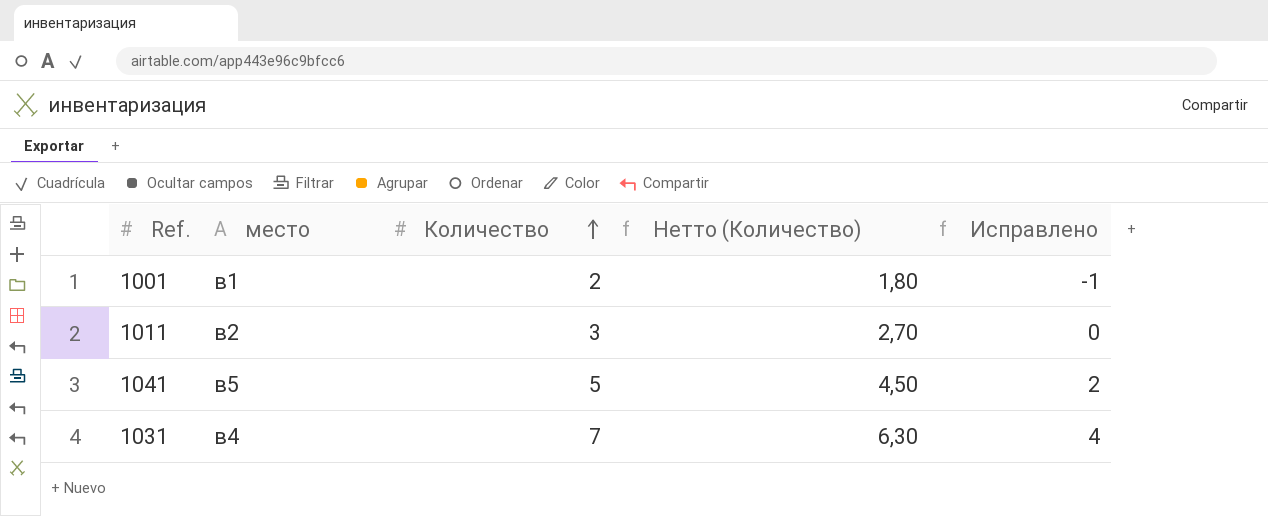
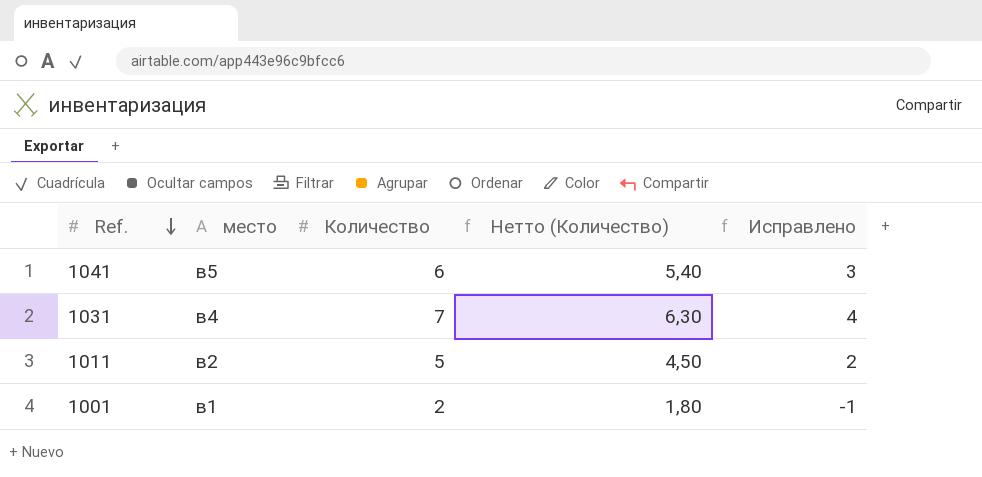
row order: Количество ascending -> Ref. descending
1041 | Количество: 5 -> 6
1041 | Нетто (Количество): 4,50 -> 5,40
1041 | Исправлено: 2 -> 3
1011 | Количество: 3 -> 5
1011 | Нетто (Количество): 2,70 -> 4,50
1011 | Исправлено: 0 -> 2

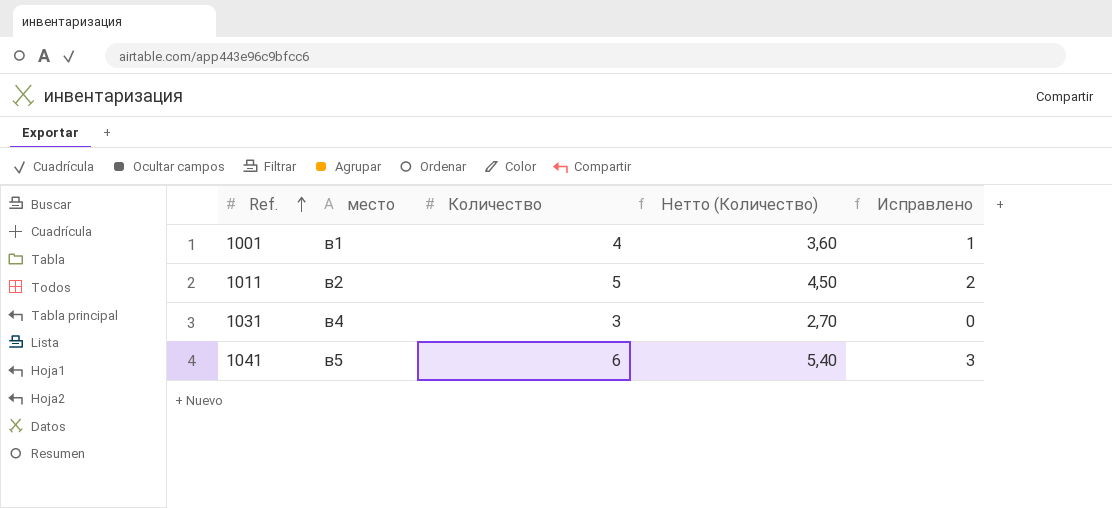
row order: Ref. descending -> Ref. ascending
1001 | Количество: 2 -> 4
1001 | Нетто (Количество): 1,80 -> 3,60
1001 | Исправлено: -1 -> 1
1031 | Количество: 7 -> 3
1031 | Нетто (Количество): 6,30 -> 2,70
1031 | Исправлено: 4 -> 0

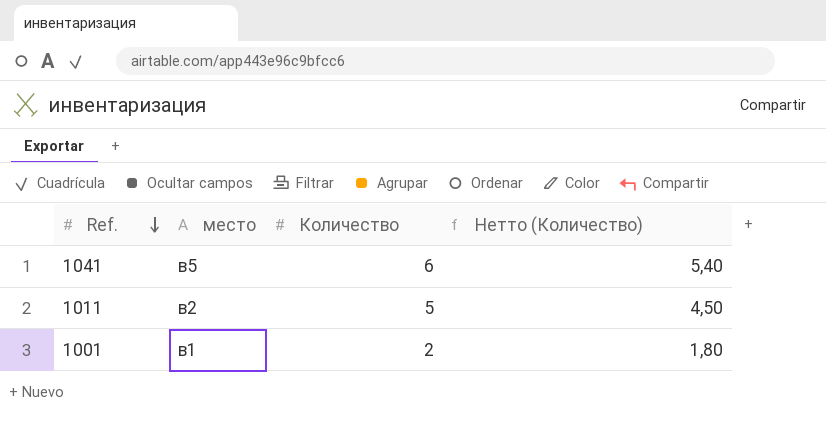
row order: Ref. ascending -> Ref. descending
column Исправлено | formula: [Количество] - 3 -> none
row 1031: в4 | 3 | 2,70 | 0 -> none
1001 | Количество: 4 -> 2
1001 | Нетто (Количество): 3,60 -> 1,80

